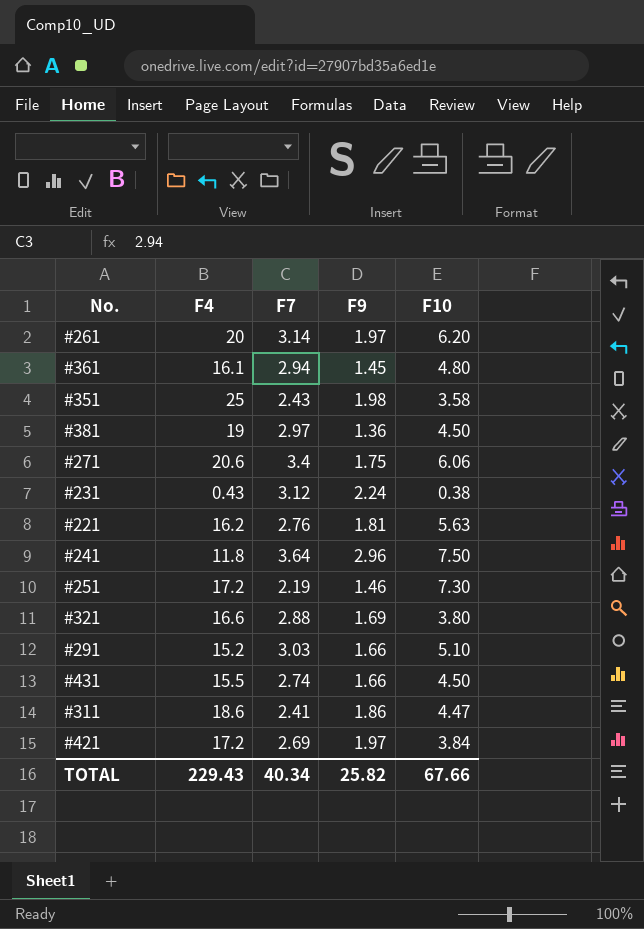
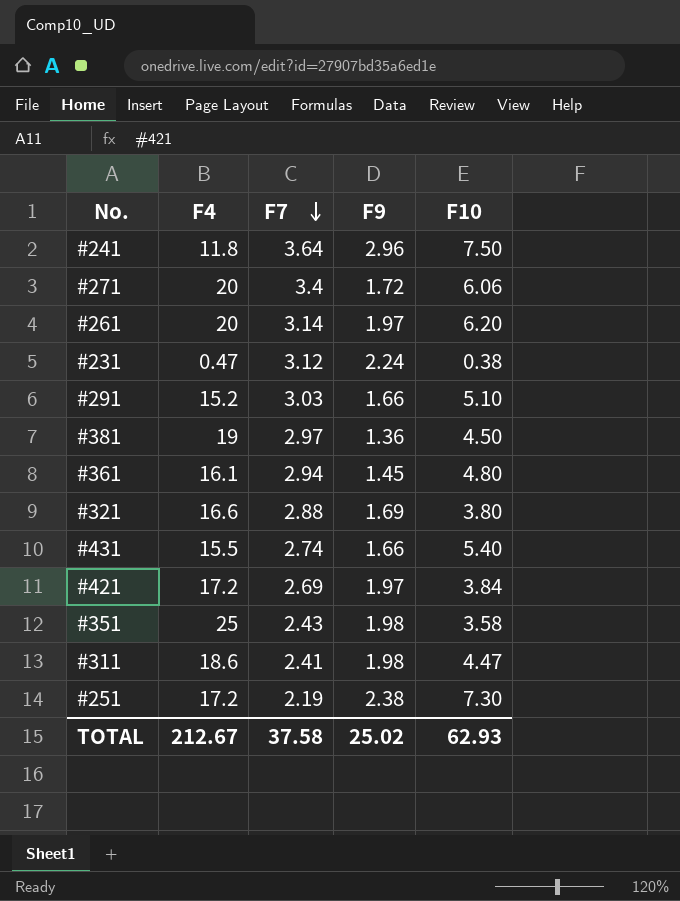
row order: none -> F7 descending
row #221: 16.2 | 2.76 | 1.81 | 5.63 -> none
#271 | F4: 20.6 -> 20
#271 | F9: 1.75 -> 1.72
#231 | F4: 0.43 -> 0.47
#431 | F10: 4.50 -> 5.40
#311 | F9: 1.86 -> 1.98
#251 | F9: 1.46 -> 2.38
TOTAL | F4: 229.43 -> 212.67
TOTAL | F7: 40.34 -> 37.58
TOTAL | F9: 25.82 -> 25.02
TOTAL | F10: 67.66 -> 62.93

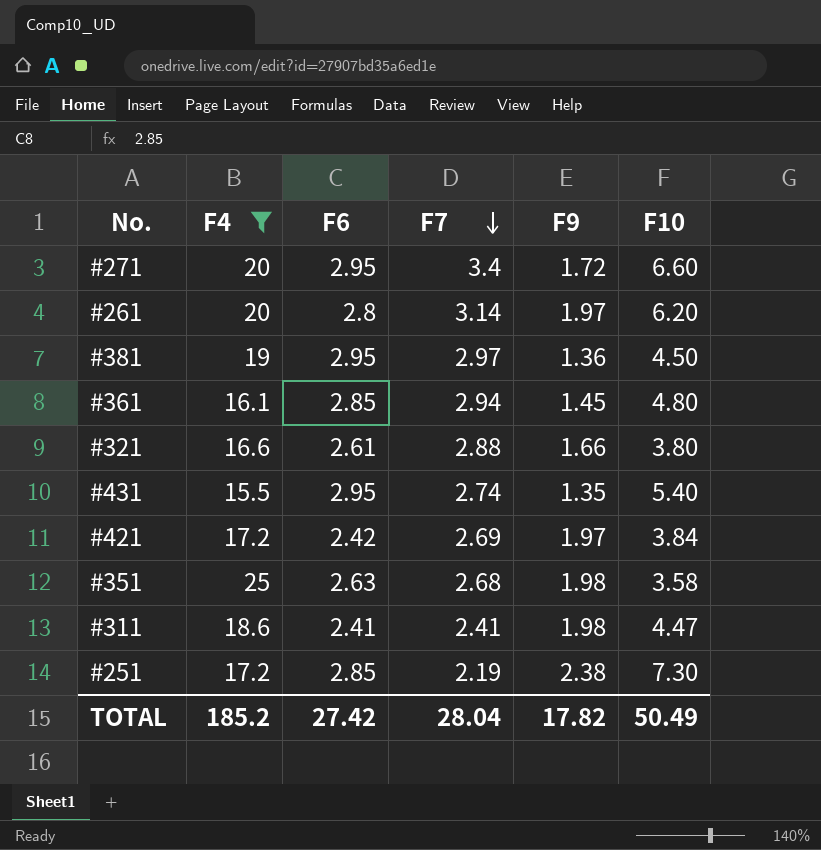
filter: none -> F4 >= 15.5
column F6 | position: none -> 3
#271 | F10: 6.06 -> 6.60
#321 | F9: 1.69 -> 1.66
#431 | F9: 1.66 -> 1.35
#351 | F7: 2.43 -> 2.68
TOTAL | F4: 212.67 -> 185.2
TOTAL | F7: 37.58 -> 28.04
TOTAL | F9: 25.02 -> 17.82
TOTAL | F10: 62.93 -> 50.49

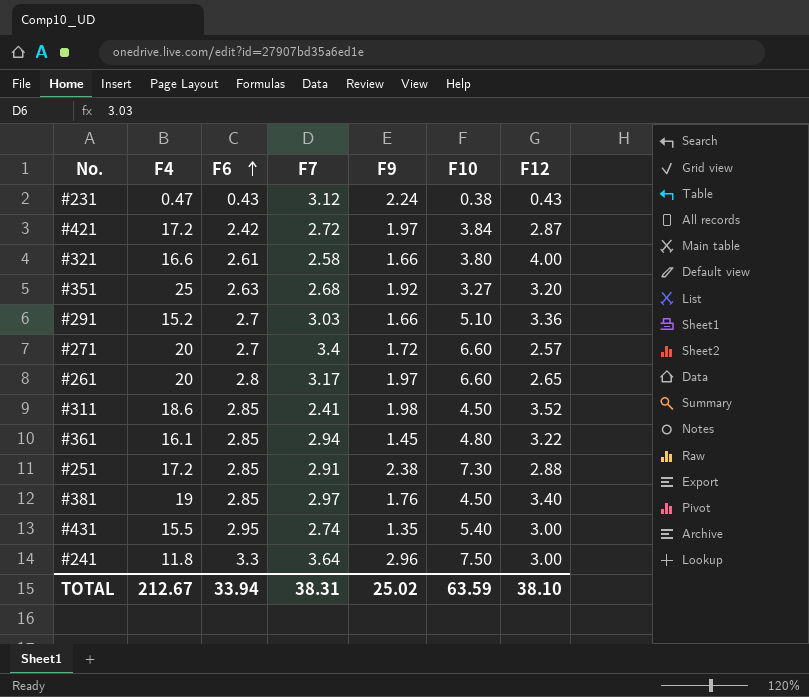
filter: F4 >= 15.5 -> none
row order: F7 descending -> F6 ascending
column F12 | position: none -> 7
#421 | F7: 2.69 -> 2.72
#321 | F7: 2.88 -> 2.58
#351 | F9: 1.98 -> 1.92
#351 | F10: 3.58 -> 3.27
#271 | F6: 2.95 -> 2.7
#261 | F7: 3.14 -> 3.17
#261 | F10: 6.20 -> 6.60
#311 | F6: 2.41 -> 2.85
#311 | F10: 4.47 -> 4.50
#251 | F7: 2.19 -> 2.91
#381 | F6: 2.95 -> 2.85
#381 | F9: 1.36 -> 1.76
TOTAL | F4: 185.2 -> 212.67
TOTAL | F6: 27.42 -> 33.94
TOTAL | F7: 28.04 -> 38.31
TOTAL | F9: 17.82 -> 25.02
TOTAL | F10: 50.49 -> 63.59

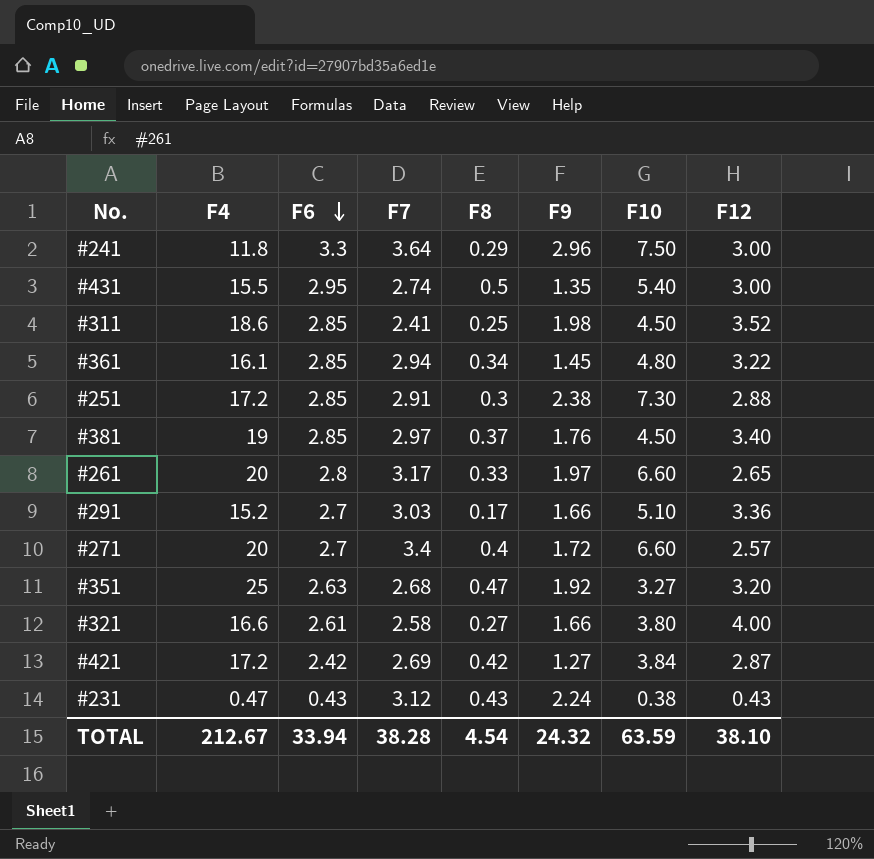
row order: F6 ascending -> F6 descending
column F8 | position: none -> 5
#421 | F7: 2.72 -> 2.69
#421 | F9: 1.97 -> 1.27
TOTAL | F7: 38.31 -> 38.28
TOTAL | F9: 25.02 -> 24.32

